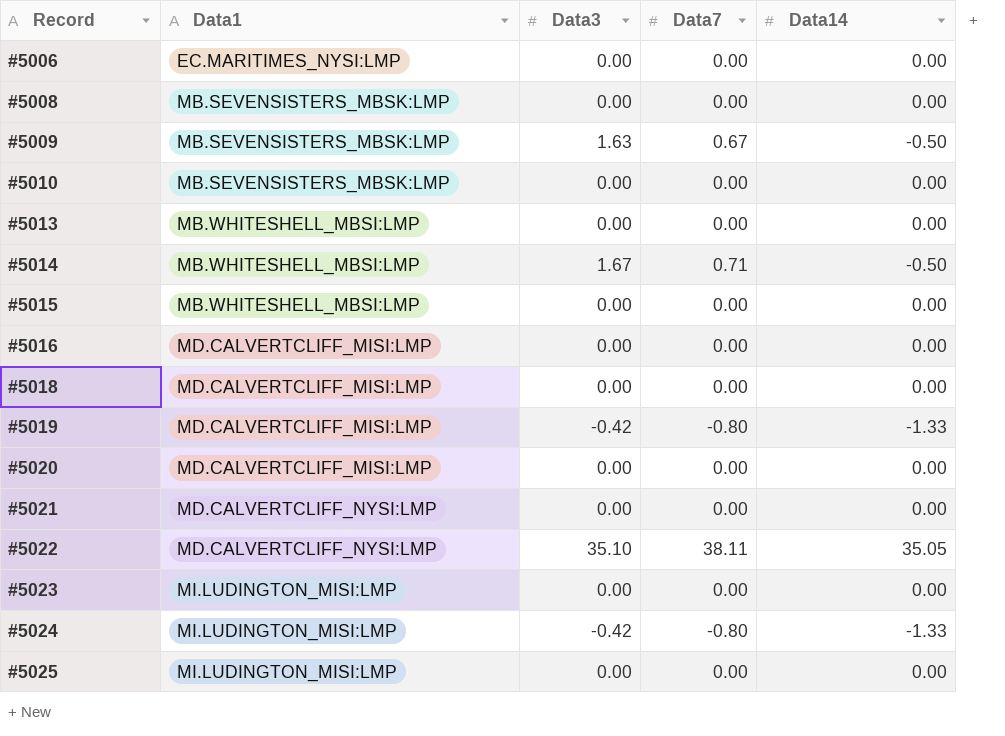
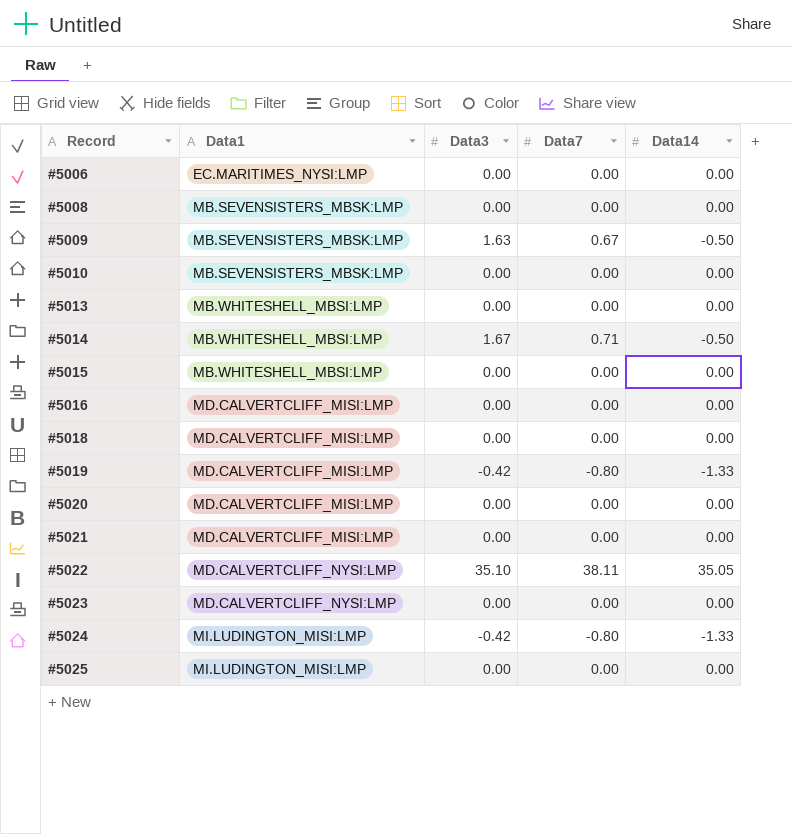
#5021 | Data1: MD.CALVERTCLIFF_NYSI:LMP -> MD.CALVERTCLIFF_MISI:LMP
#5023 | Data1: MI.LUDINGTON_MISI:LMP -> MD.CALVERTCLIFF_NYSI:LMP

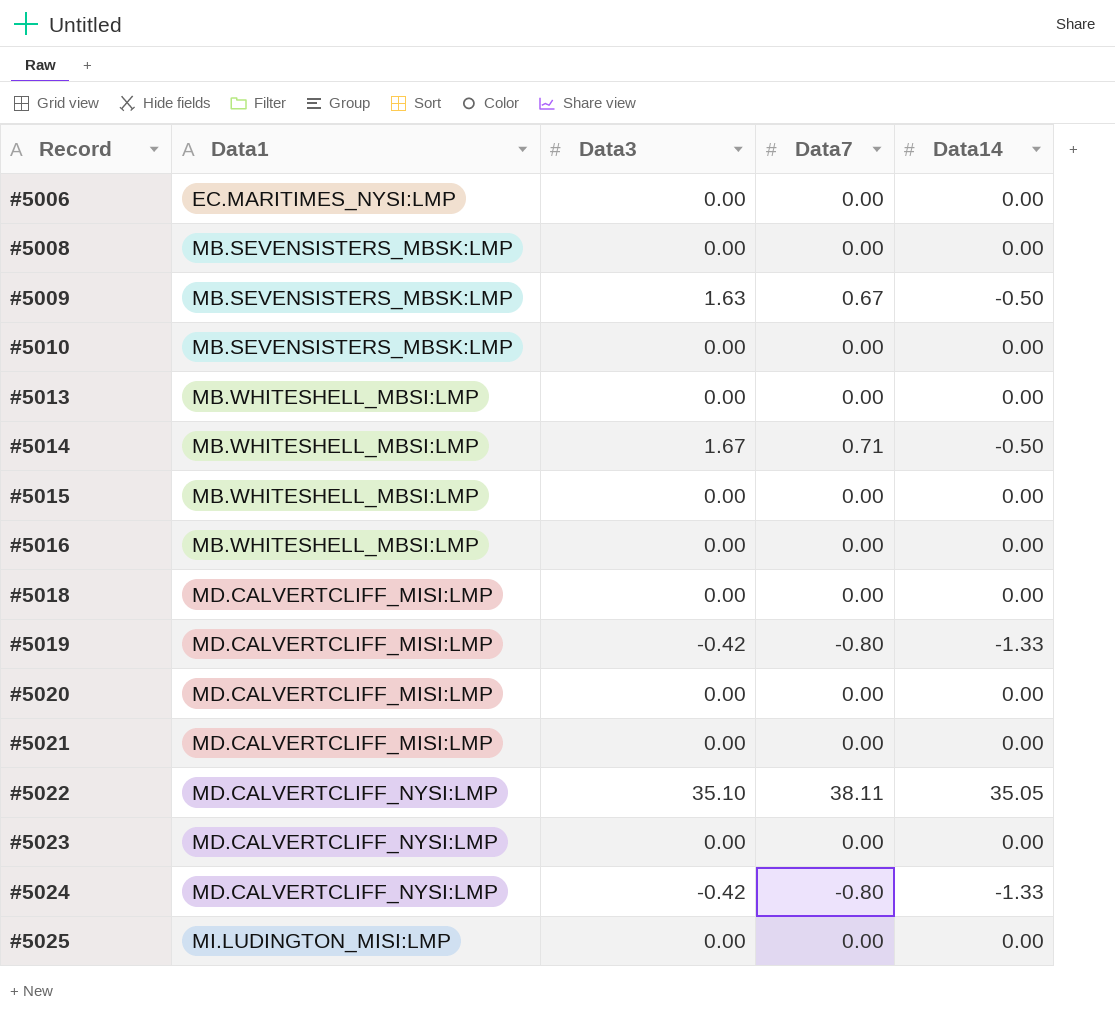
#5016 | Data1: MD.CALVERTCLIFF_MISI:LMP -> MB.WHITESHELL_MBSI:LMP
#5024 | Data1: MI.LUDINGTON_MISI:LMP -> MD.CALVERTCLIFF_NYSI:LMP

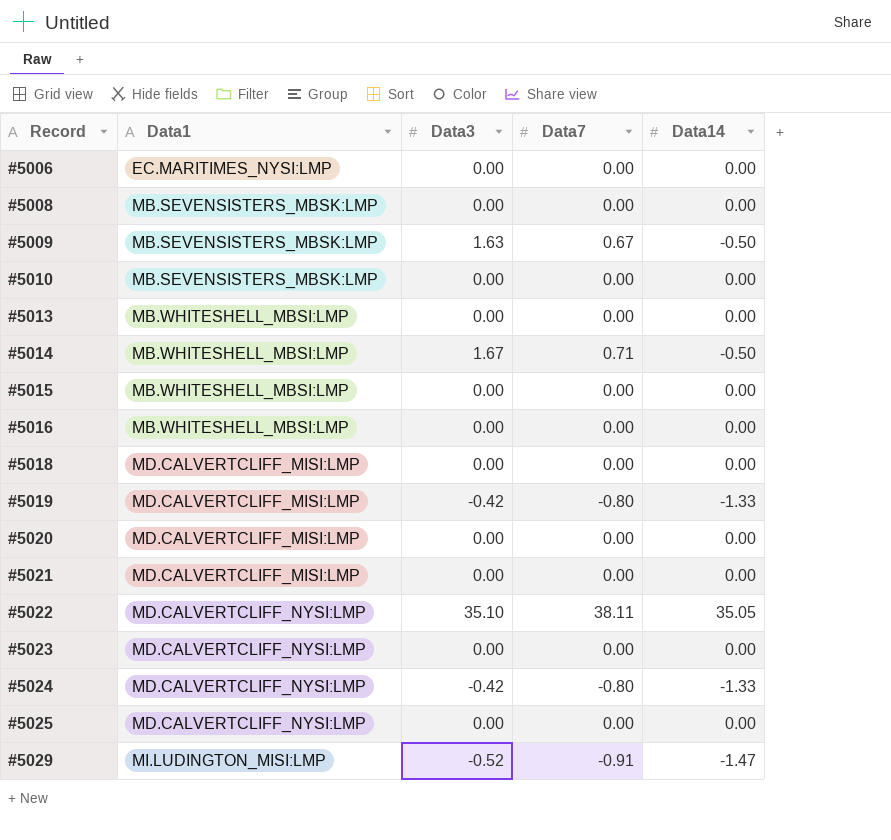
#5025 | Data1: MI.LUDINGTON_MISI:LMP -> MD.CALVERTCLIFF_NYSI:LMP
row #5029: none -> MI.LUDINGTON_MISI:LMP | -0.52 | -0.91 | -1.47

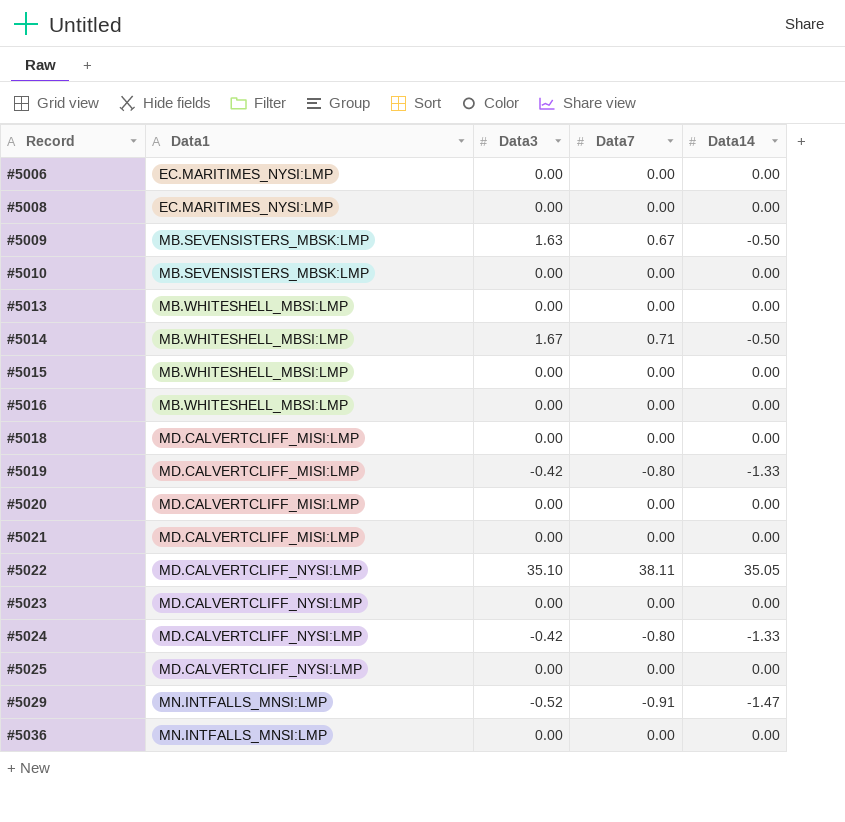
#5008 | Data1: MB.SEVENSISTERS_MBSK:LMP -> EC.MARITIMES_NYSI:LMP
#5029 | Data1: MI.LUDINGTON_MISI:LMP -> MN.INTFALLS_MNSI:LMP
row #5036: none -> MN.INTFALLS_MNSI:LMP | 0.00 | 0.00 | 0.00

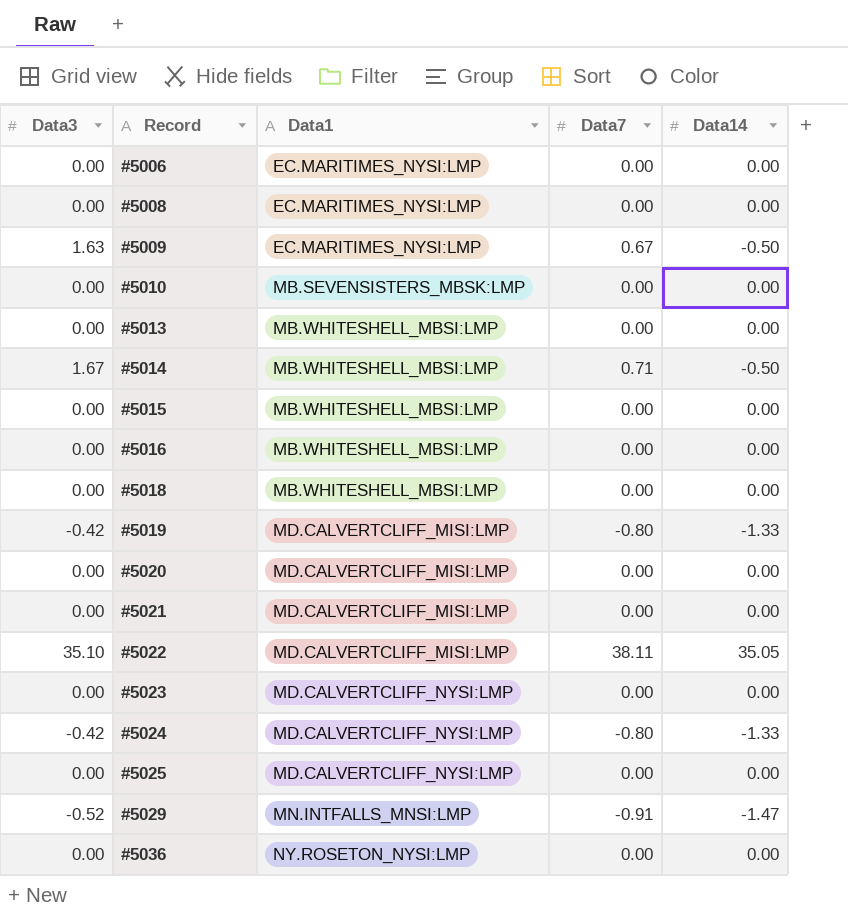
column Data3 | position: 3 -> 1
#5009 | Data1: MB.SEVENSISTERS_MBSK:LMP -> EC.MARITIMES_NYSI:LMP
#5018 | Data1: MD.CALVERTCLIFF_MISI:LMP -> MB.WHITESHELL_MBSI:LMP
#5022 | Data1: MD.CALVERTCLIFF_NYSI:LMP -> MD.CALVERTCLIFF_MISI:LMP
#5036 | Data1: MN.INTFALLS_MNSI:LMP -> NY.ROSETON_NYSI:LMP

